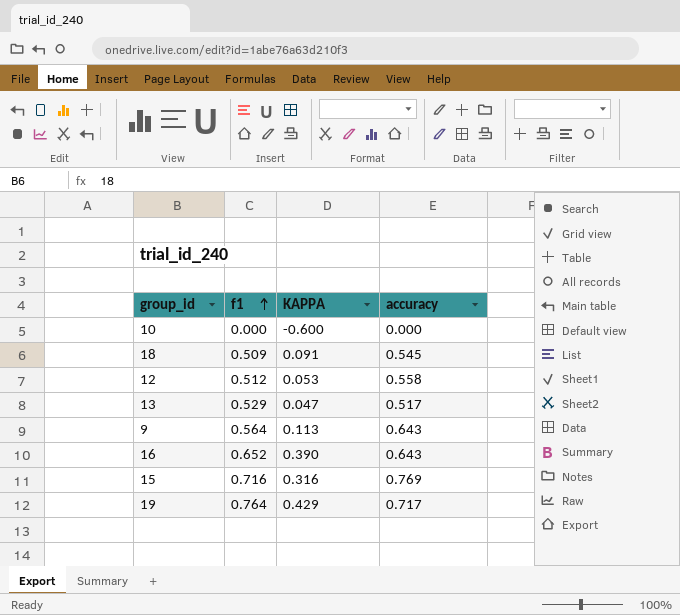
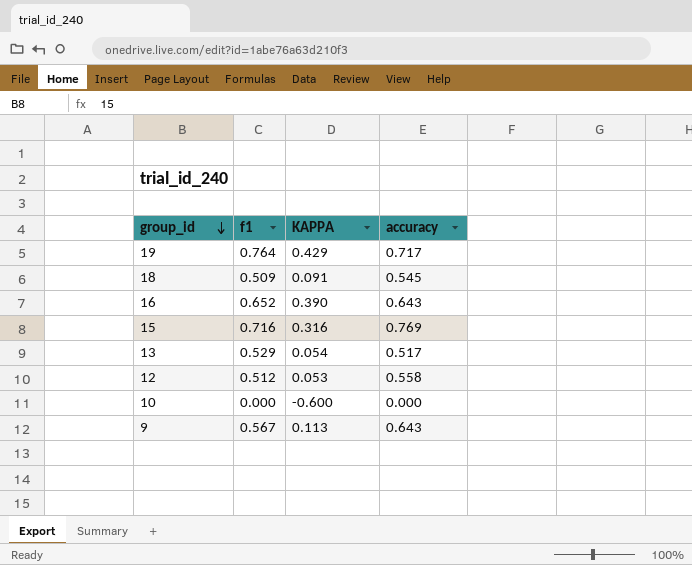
row order: f1 ascending -> group_id descending
13 | KAPPA: 0.047 -> 0.054
9 | f1: 0.564 -> 0.567

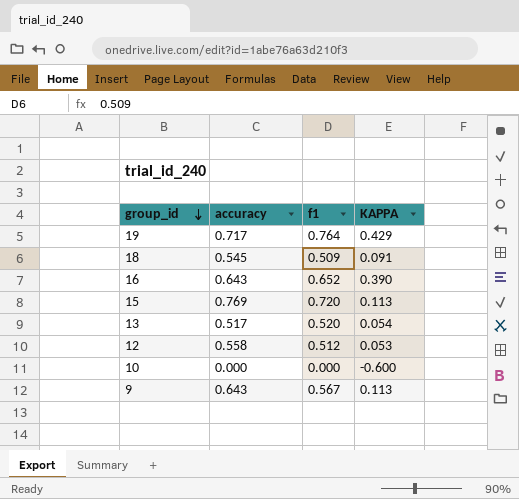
column accuracy | position: 4 -> 2
15 | f1: 0.716 -> 0.720
15 | KAPPA: 0.316 -> 0.113
13 | f1: 0.529 -> 0.520

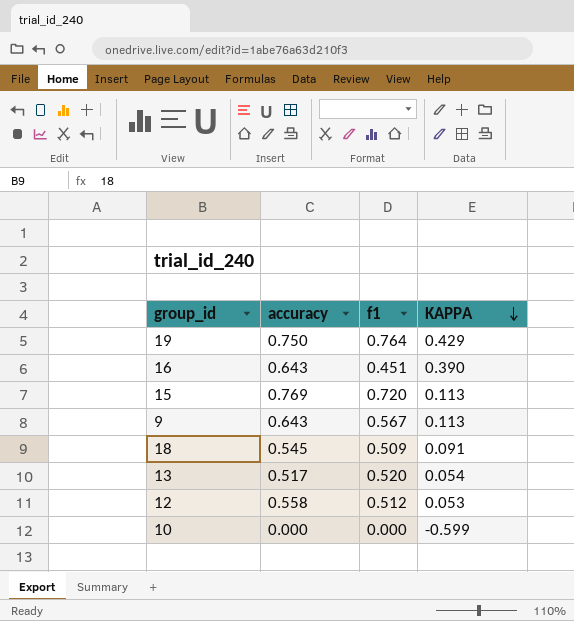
row order: group_id descending -> KAPPA descending
19 | accuracy: 0.717 -> 0.750
16 | f1: 0.652 -> 0.451
10 | KAPPA: -0.600 -> -0.599

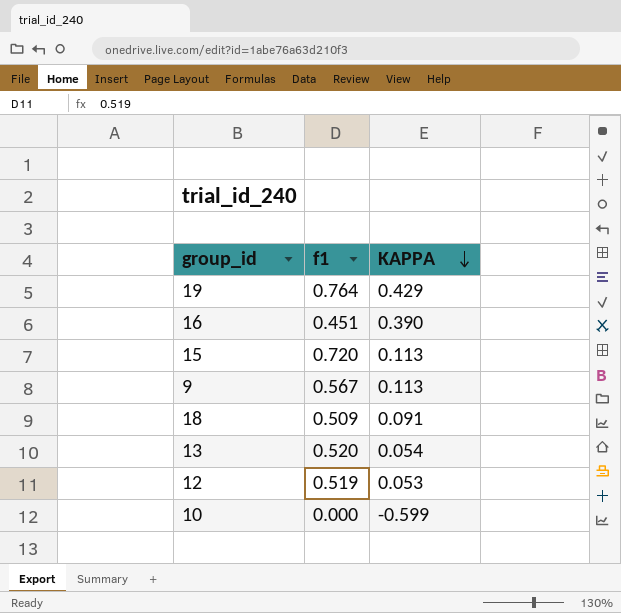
column accuracy | position: 2 -> none
12 | f1: 0.512 -> 0.519

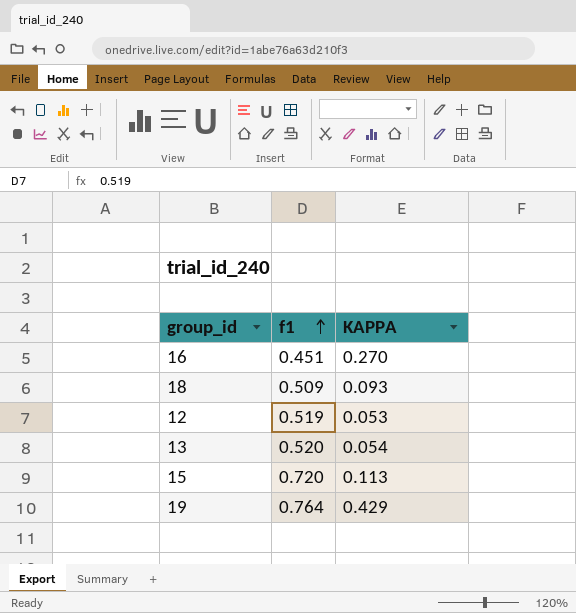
row order: KAPPA descending -> f1 ascending
row 9: 0.567 | 0.113 -> none
row 10: 0.000 | -0.599 -> none
16 | KAPPA: 0.390 -> 0.270
18 | KAPPA: 0.091 -> 0.093

